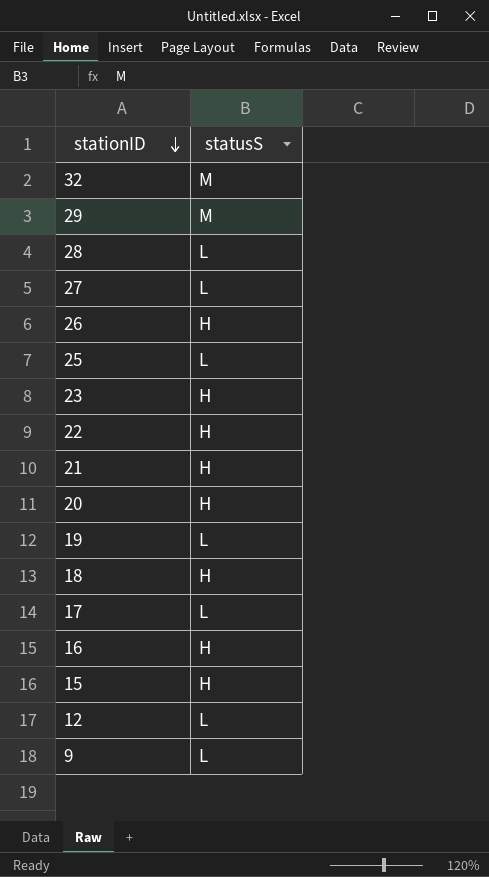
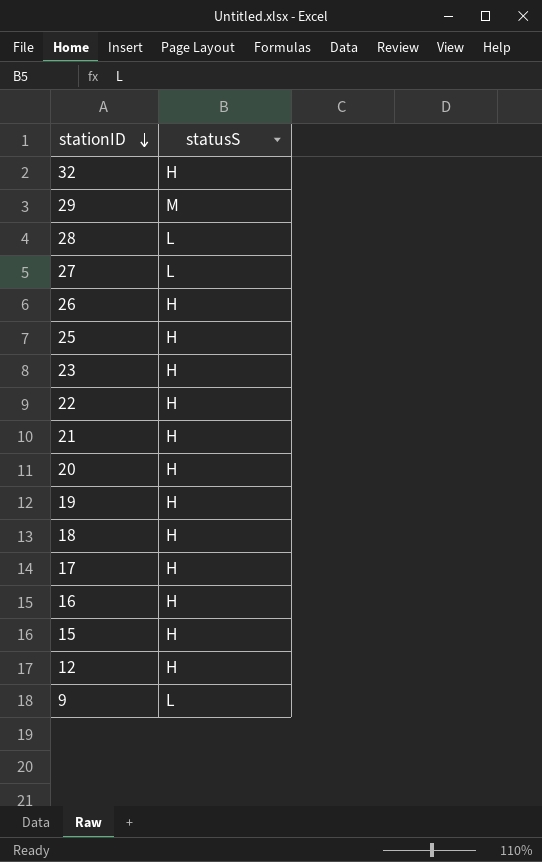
32 | statusS: M -> H
25 | statusS: L -> H
19 | statusS: L -> H
17 | statusS: L -> H
12 | statusS: L -> H

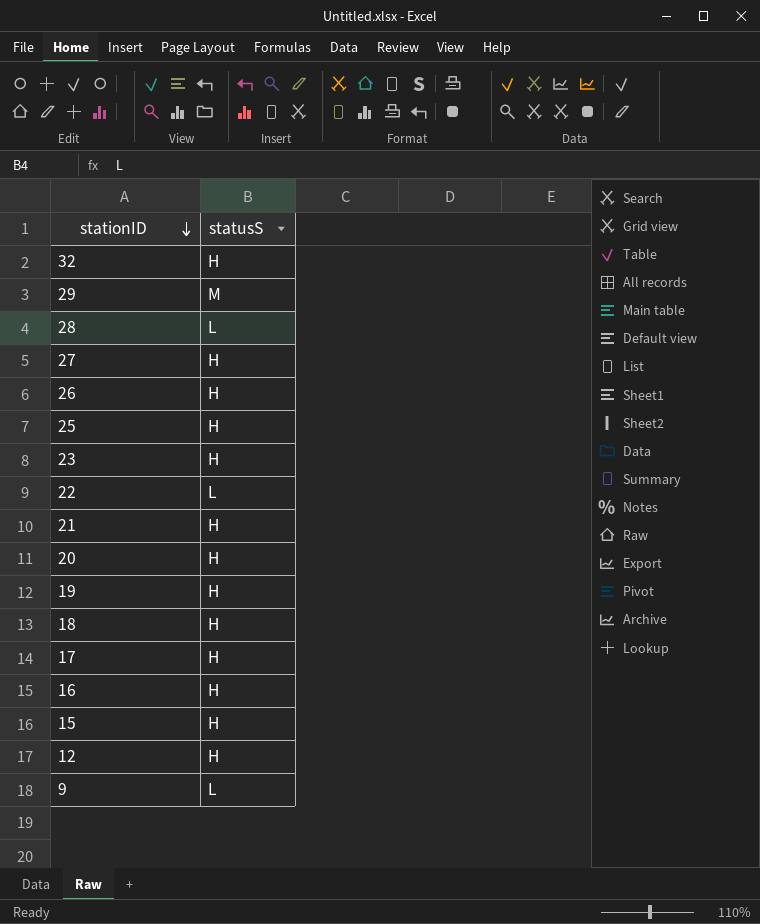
27 | statusS: L -> H
22 | statusS: H -> L

